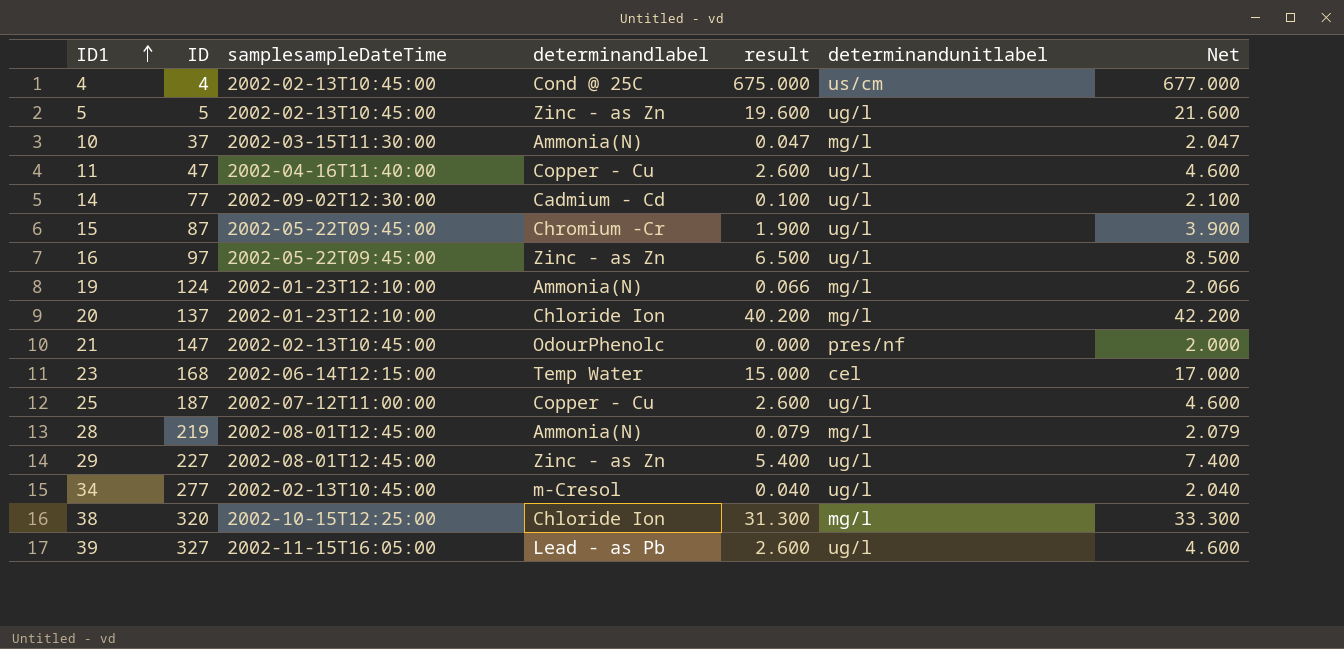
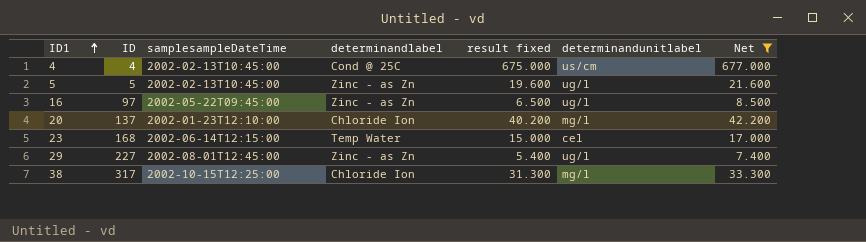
filter: none -> Net >= 7.400
column name: result -> result fixed
38 | ID: 320 -> 317

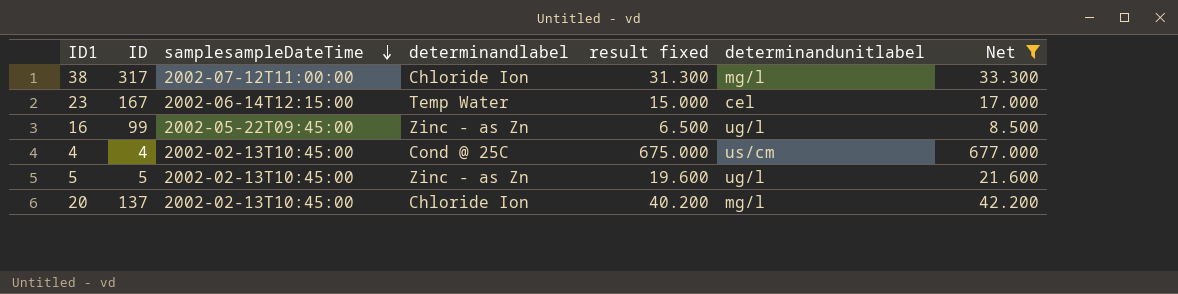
row order: ID1 ascending -> samplesampleDateTime descending
row 29: 227 | 2002-08-01T12:45:00 | Zinc - as Zn | 5.400 | ug/l | 7.400 -> none
38 | samplesampleDateTime: 2002-10-15T12:25:00 -> 2002-07-12T11:00:00
23 | ID: 168 -> 167
16 | ID: 97 -> 99
20 | samplesampleDateTime: 2002-01-23T12:10:00 -> 2002-02-13T10:45:00

